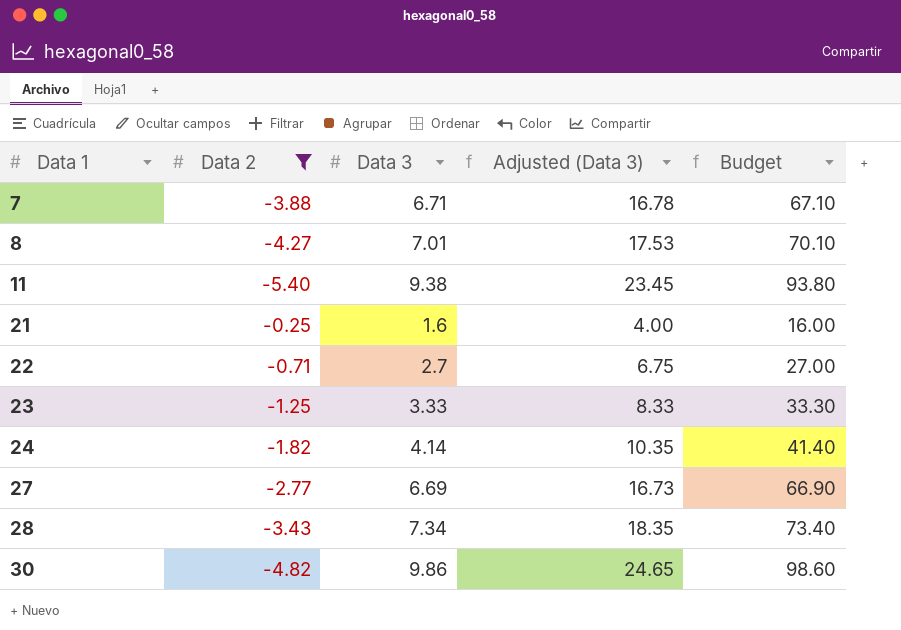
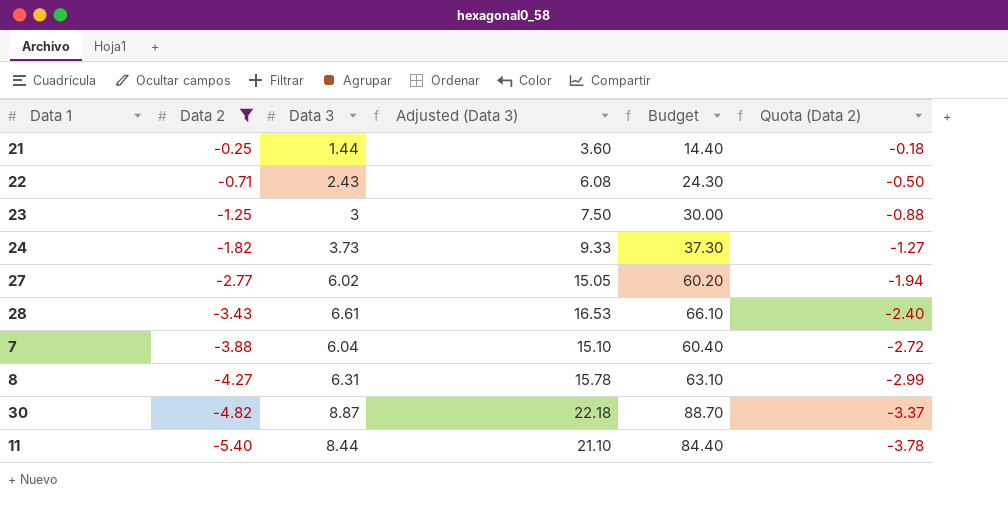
row order: Data 1 ascending -> Data 2 descending
column Quota (Data 2) | formula: none -> [Data 2] * 0.7
21 | Data 3: 1.6 -> 1.44
21 | Adjusted (Data 3): 4.00 -> 3.60
21 | Budget: 16.00 -> 14.40
22 | Data 3: 2.7 -> 2.43
22 | Adjusted (Data 3): 6.75 -> 6.08
22 | Budget: 27.00 -> 24.30
23 | Data 3: 3.33 -> 3
23 | Adjusted (Data 3): 8.33 -> 7.50
23 | Budget: 33.30 -> 30.00
24 | Data 3: 4.14 -> 3.73
24 | Adjusted (Data 3): 10.35 -> 9.33
24 | Budget: 41.40 -> 37.30
27 | Data 3: 6.69 -> 6.02
27 | Adjusted (Data 3): 16.73 -> 15.05
27 | Budget: 66.90 -> 60.20
28 | Data 3: 7.34 -> 6.61
28 | Adjusted (Data 3): 18.35 -> 16.53
28 | Budget: 73.40 -> 66.10
7 | Data 3: 6.71 -> 6.04
7 | Adjusted (Data 3): 16.78 -> 15.10
7 | Budget: 67.10 -> 60.40
8 | Data 3: 7.01 -> 6.31
8 | Adjusted (Data 3): 17.53 -> 15.78
8 | Budget: 70.10 -> 63.10
30 | Data 3: 9.86 -> 8.87
30 | Adjusted (Data 3): 24.65 -> 22.18
30 | Budget: 98.60 -> 88.70
11 | Data 3: 9.38 -> 8.44
11 | Adjusted (Data 3): 23.45 -> 21.10
11 | Budget: 93.80 -> 84.40

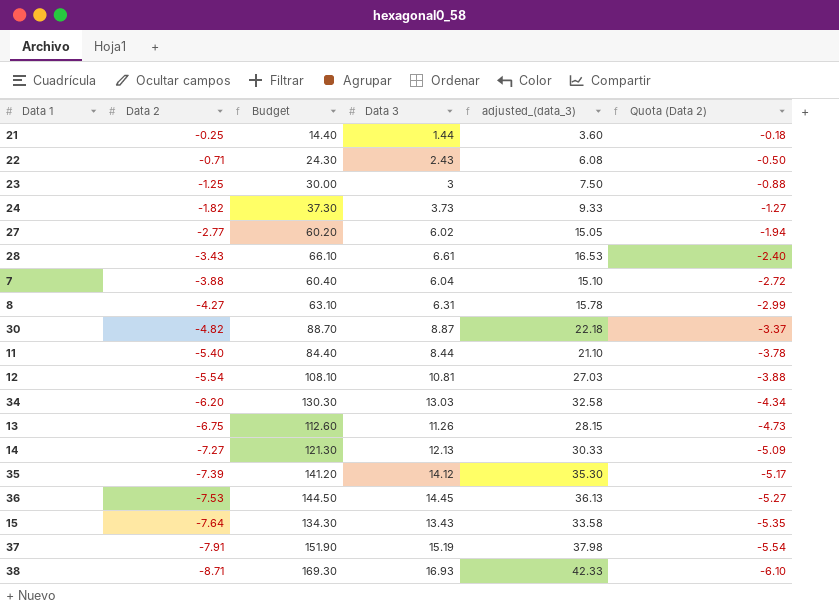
filter: Data 2 >= -5.40 -> none
column Budget | position: 5 -> 3
column name: Adjusted (Data 3) -> adjusted_(data_3)

